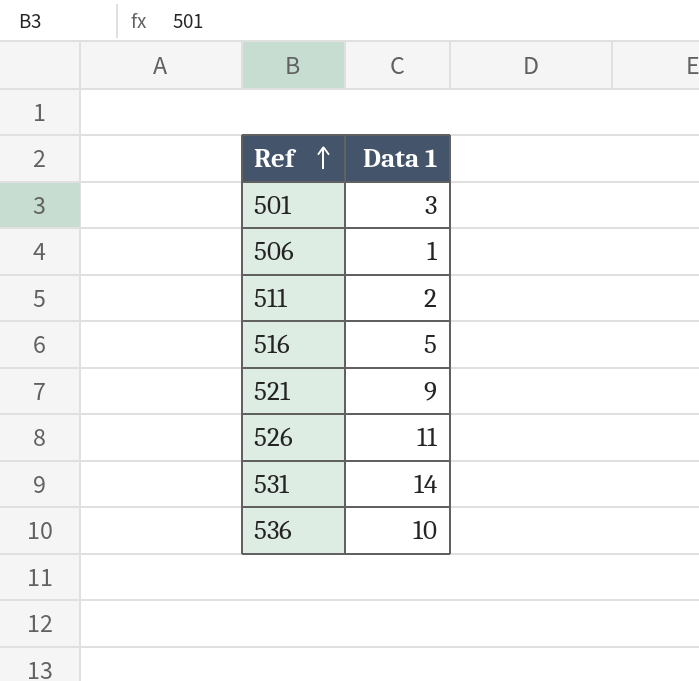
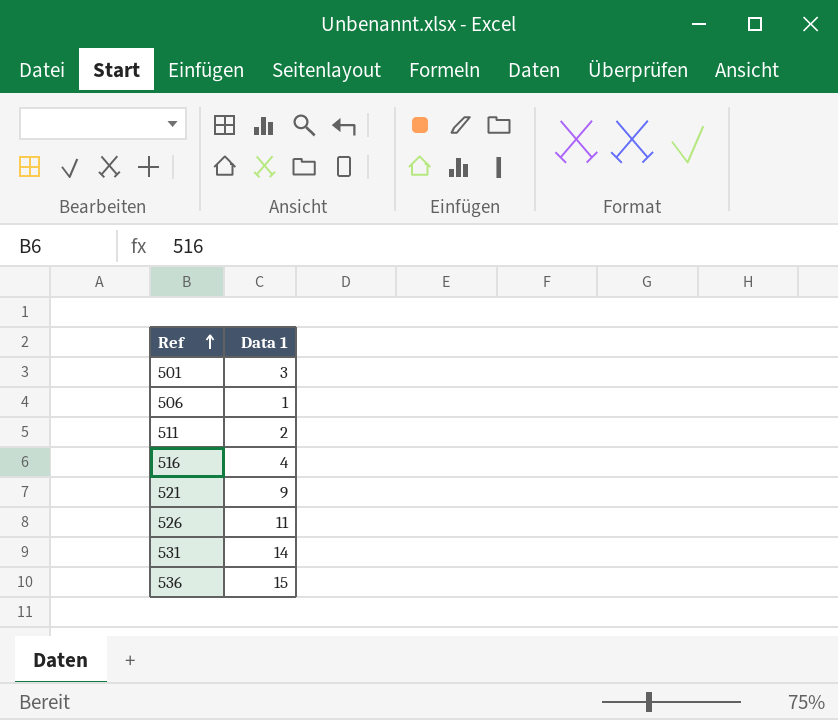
516 | Data 1: 5 -> 4
536 | Data 1: 10 -> 15

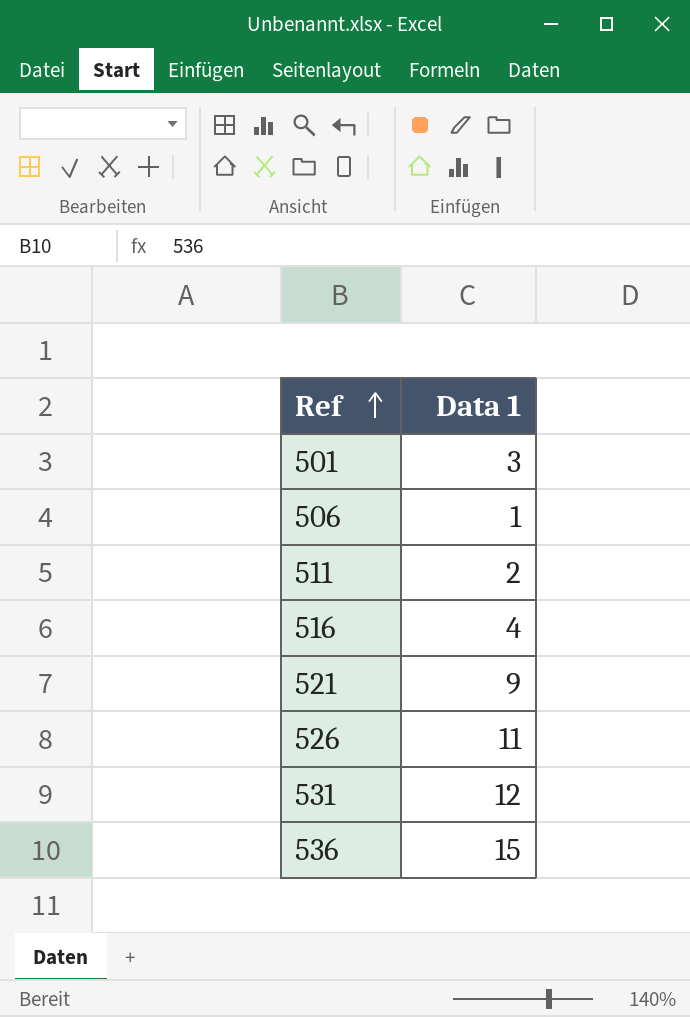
531 | Data 1: 14 -> 12

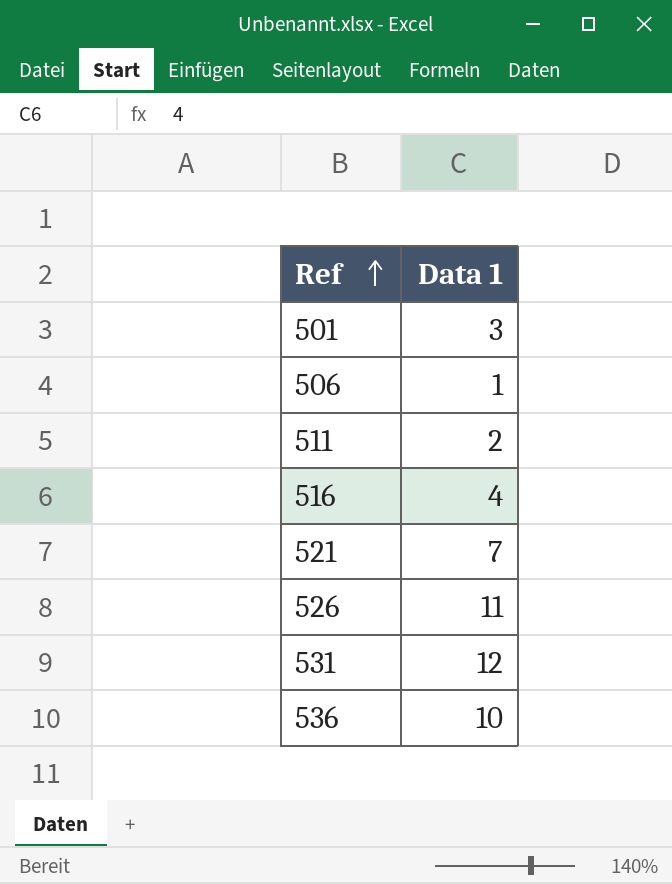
521 | Data 1: 9 -> 7
536 | Data 1: 15 -> 10

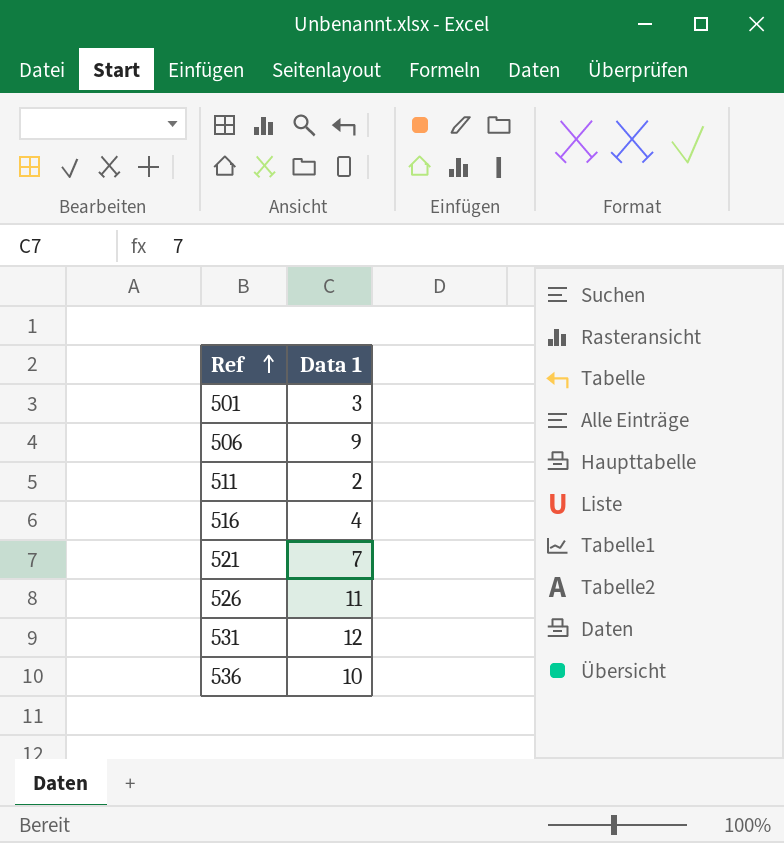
506 | Data 1: 1 -> 9

